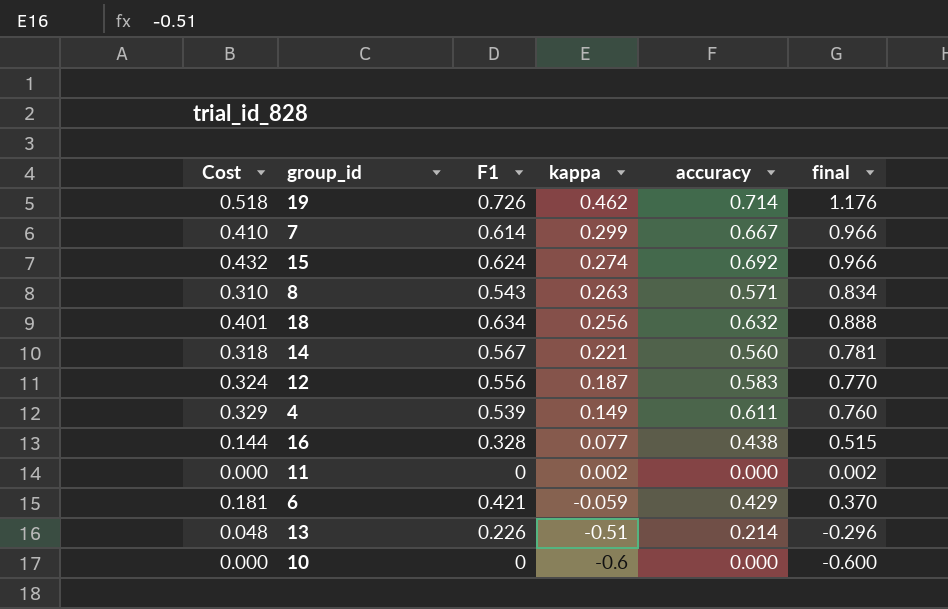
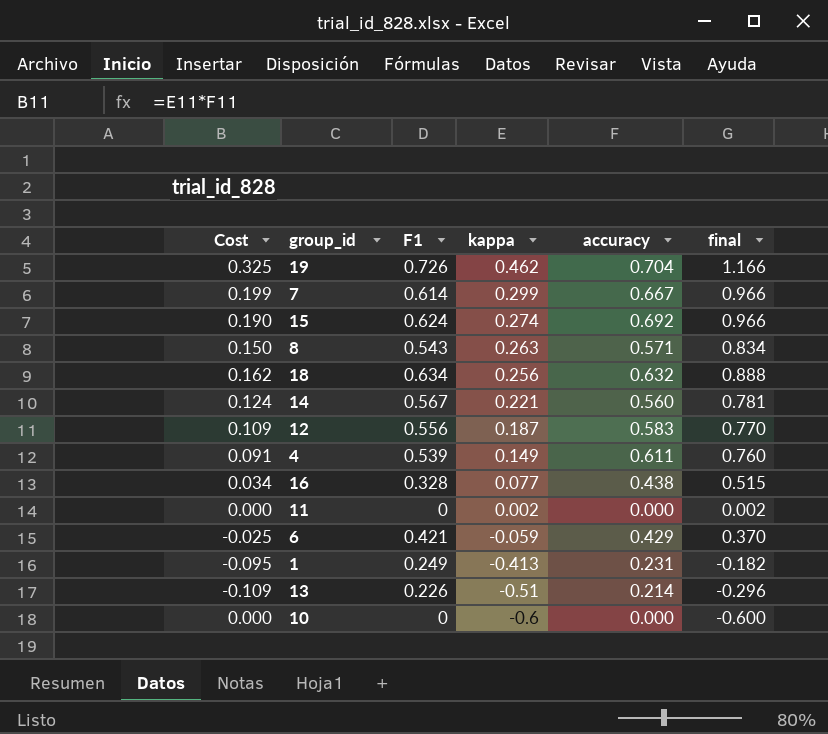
column Cost | formula: [F1] * [accuracy] -> [kappa] * [accuracy]
19 | accuracy: 0.714 -> 0.704
19 | final: 1.176 -> 1.166
row 1: none -> -0.095 | 0.249 | -0.413 | 0.231 | -0.182

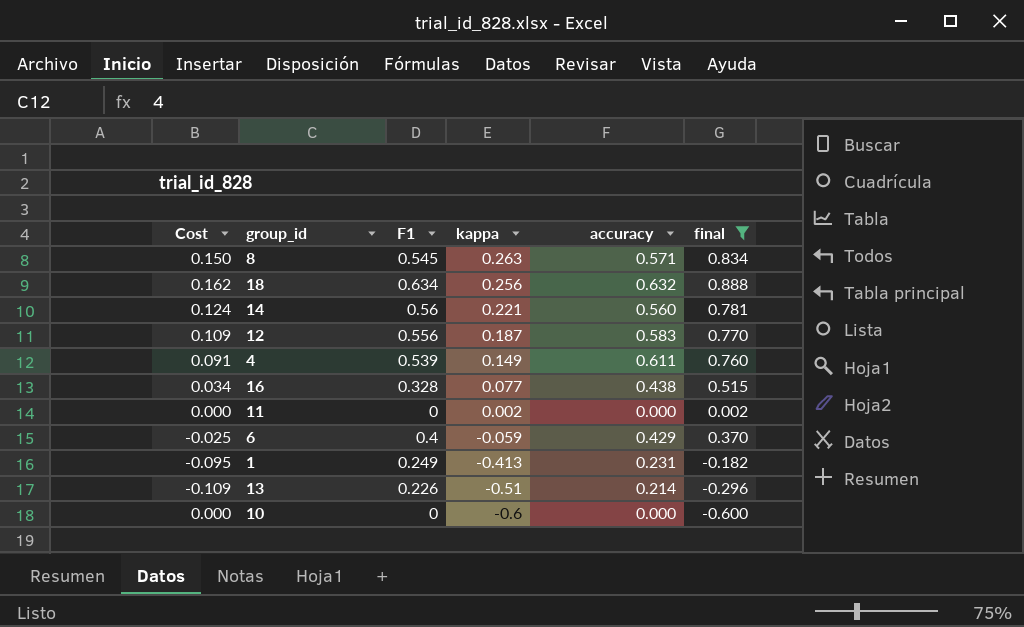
filter: none -> final <= 0.888
8 | F1: 0.543 -> 0.545
14 | F1: 0.567 -> 0.56
6 | F1: 0.421 -> 0.4

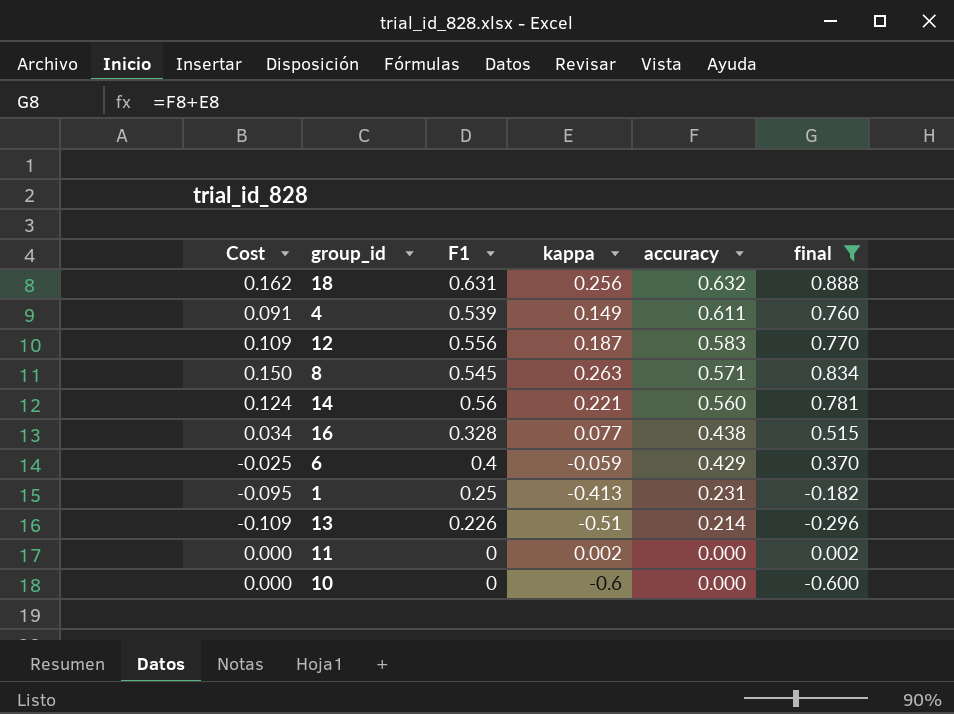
row order: kappa descending -> accuracy descending
18 | F1: 0.634 -> 0.631
1 | F1: 0.249 -> 0.25

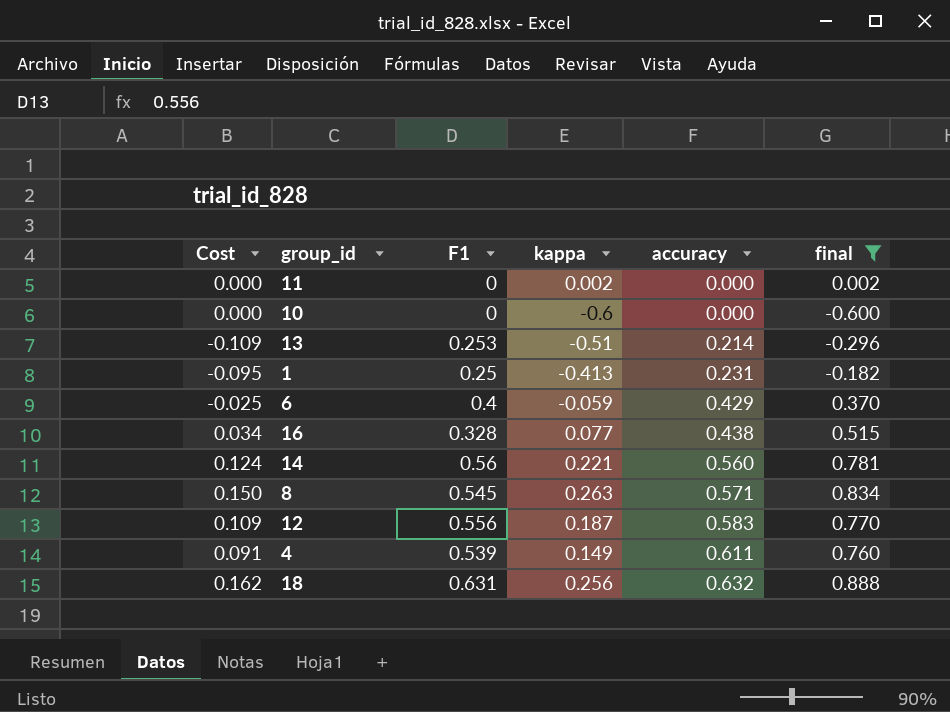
row order: accuracy descending -> accuracy ascending
13 | F1: 0.226 -> 0.253

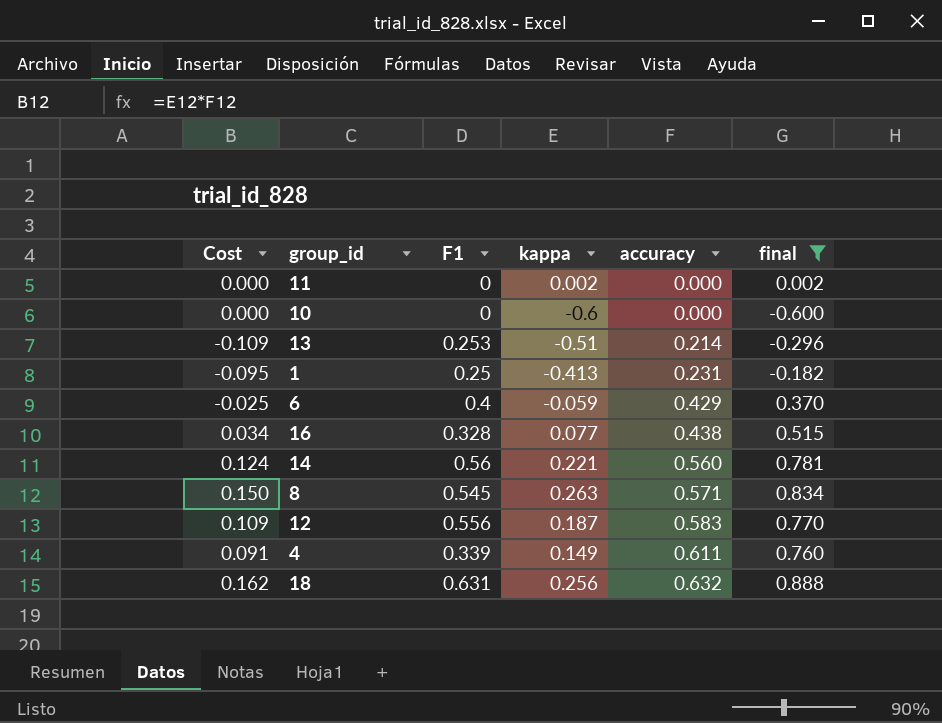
4 | F1: 0.539 -> 0.339

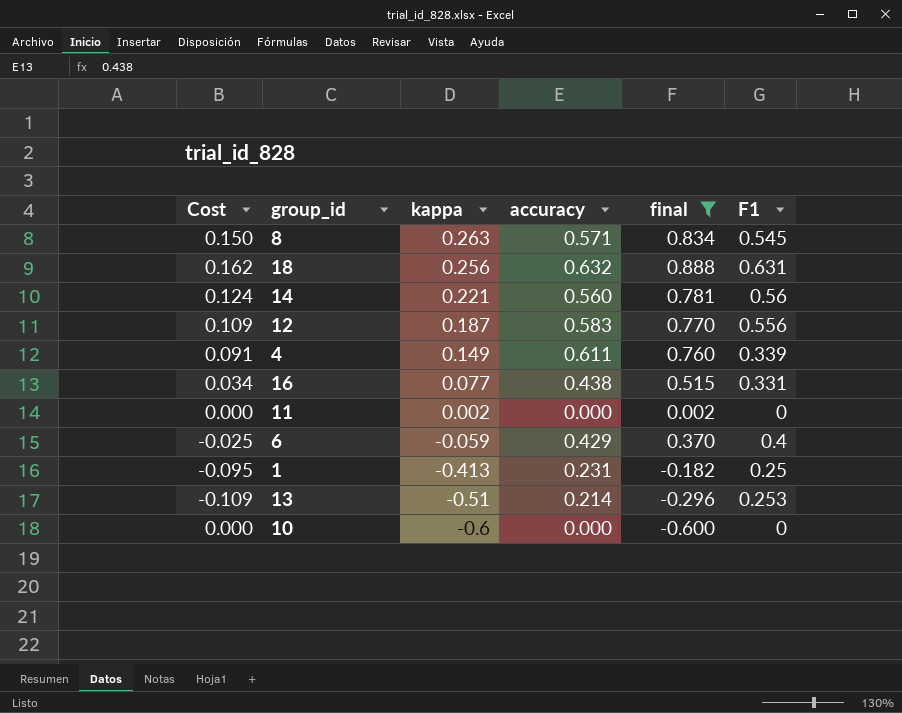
row order: accuracy ascending -> kappa descending
column F1 | position: 3 -> 6
16 | F1: 0.328 -> 0.331

